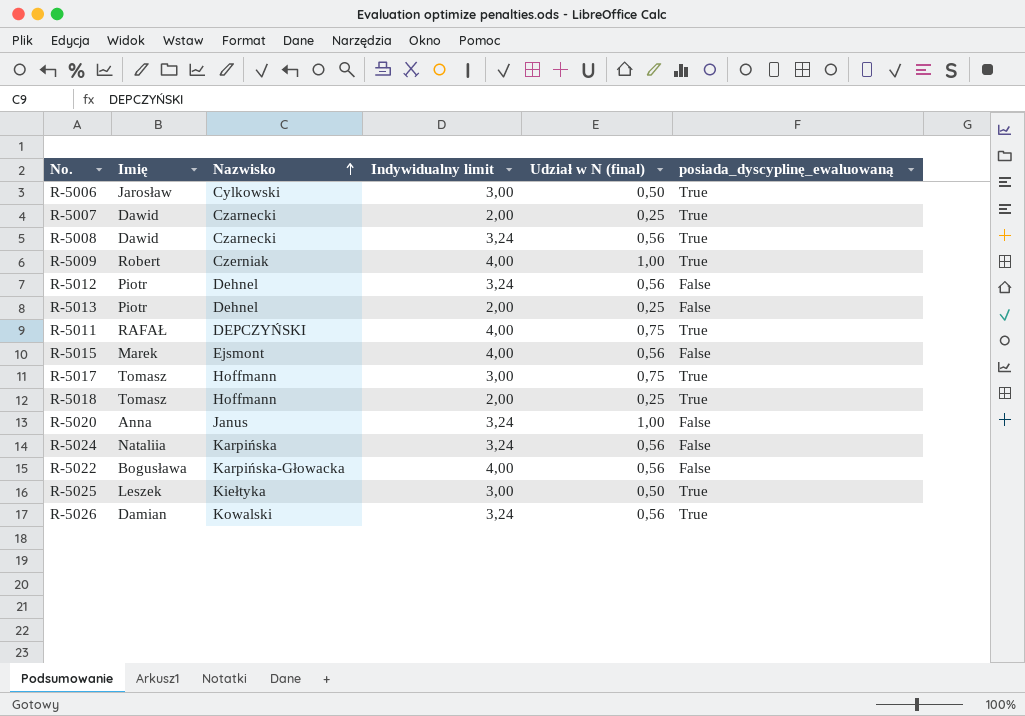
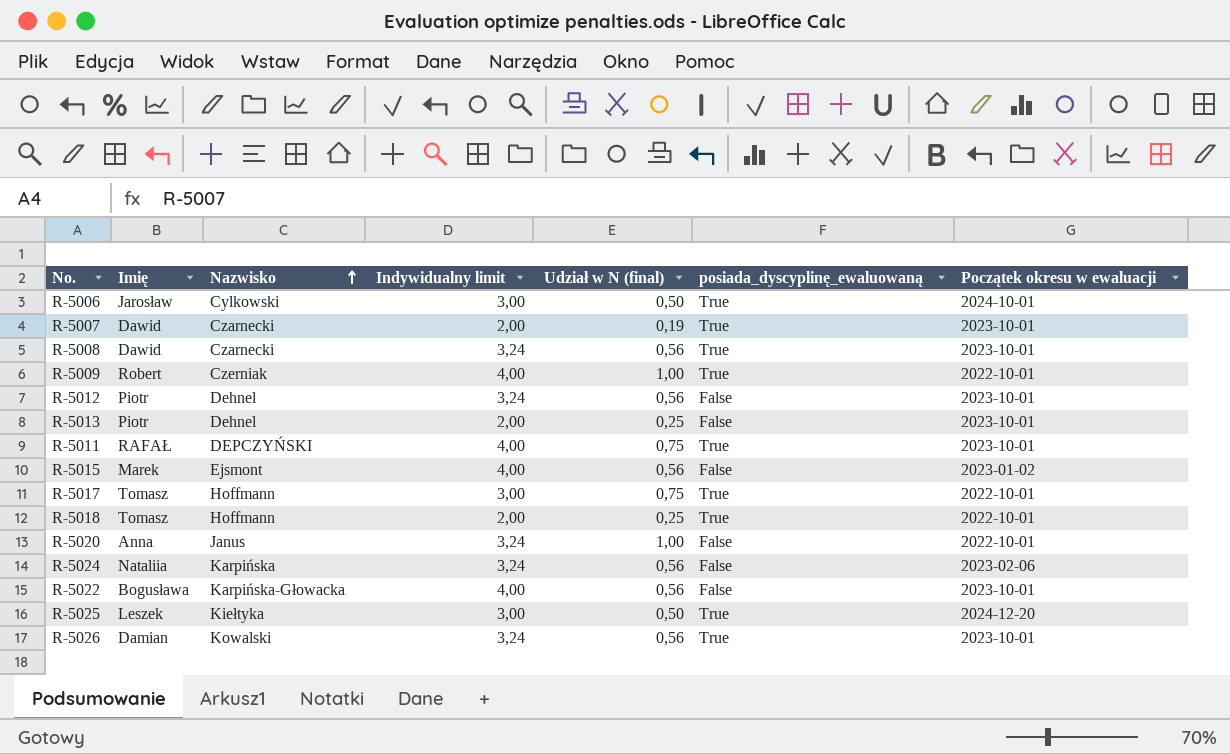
column Początek okresu w ewaluacji | position: none -> 7
R-5007 | Udział w N (final): 0,25 -> 0,19

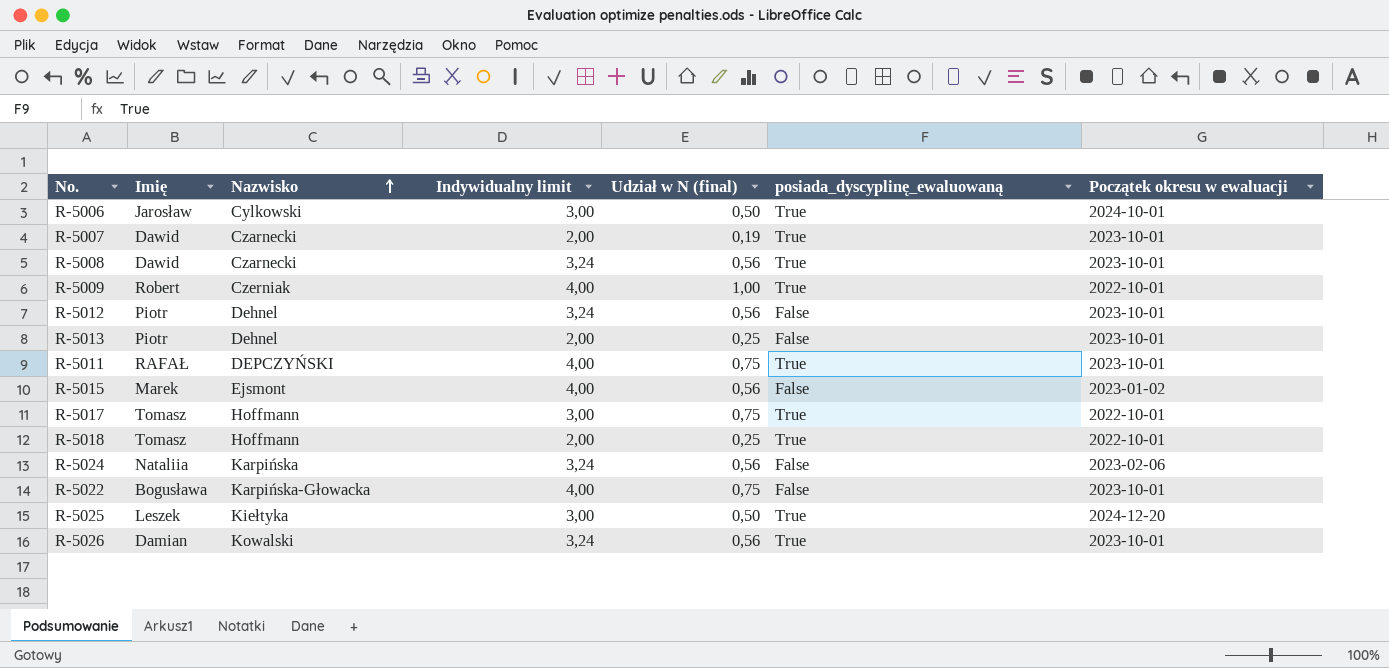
row R-5020: Anna | Janus | 3,24 | 1,00 | False | 2022-10-01 -> none
R-5022 | Udział w N (final): 0,56 -> 0,75

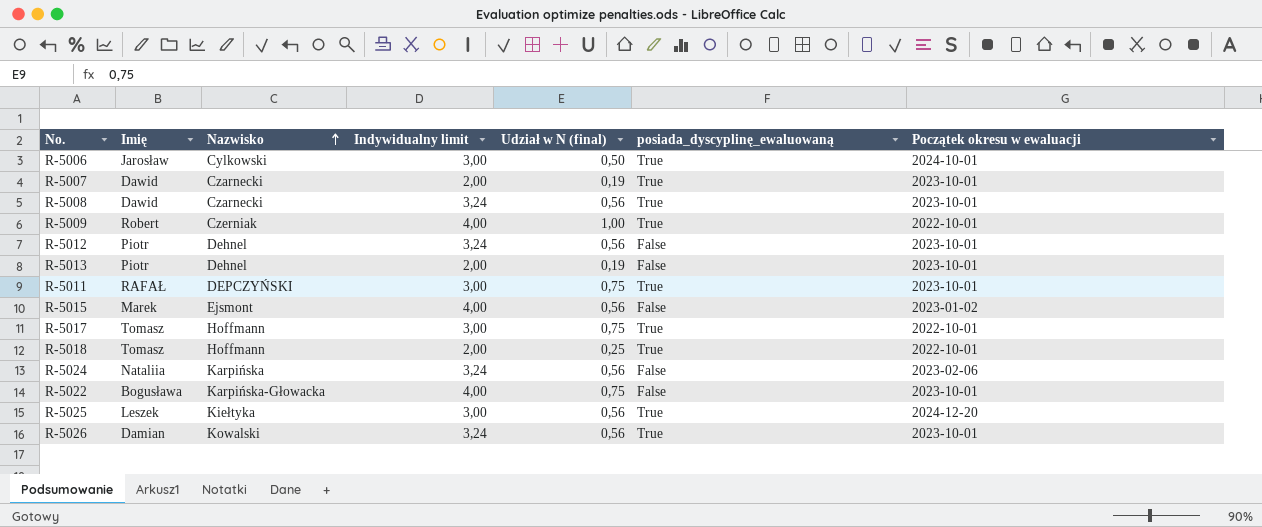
R-5013 | Udział w N (final): 0,25 -> 0,19
R-5011 | Indywidualny limit: 4,00 -> 3,00
R-5025 | Udział w N (final): 0,50 -> 0,56

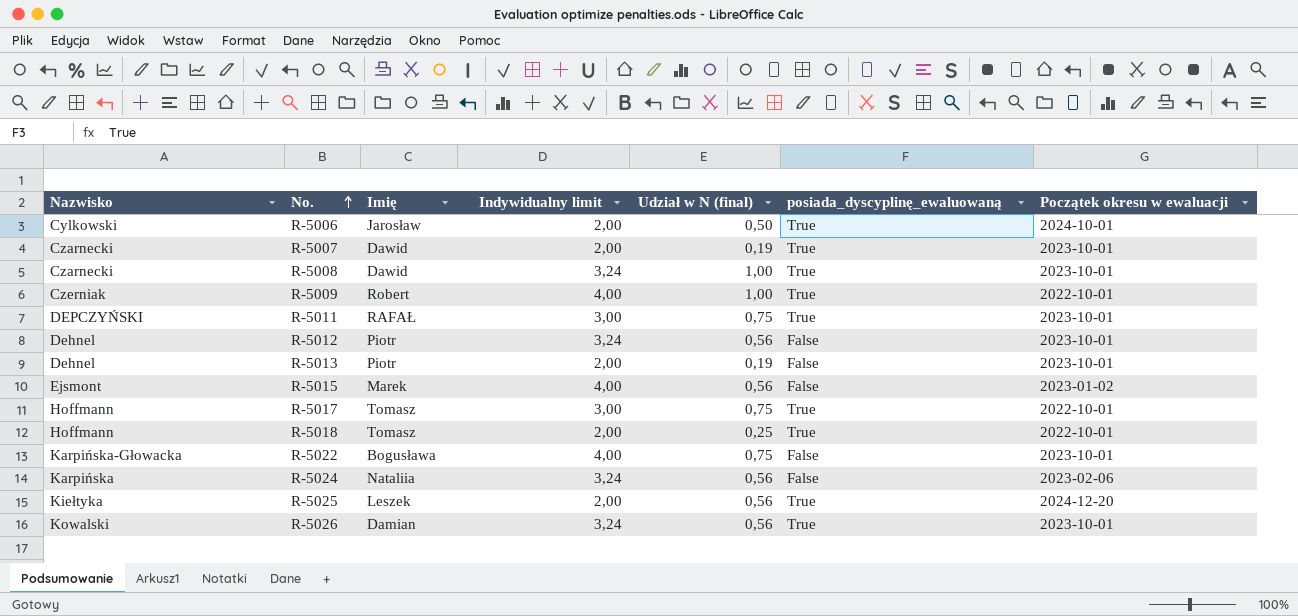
row order: Nazwisko ascending -> No. ascending
column Nazwisko | position: 3 -> 1
R-5006 | Indywidualny limit: 3,00 -> 2,00
R-5008 | Udział w N (final): 0,56 -> 1,00
R-5025 | Indywidualny limit: 3,00 -> 2,00

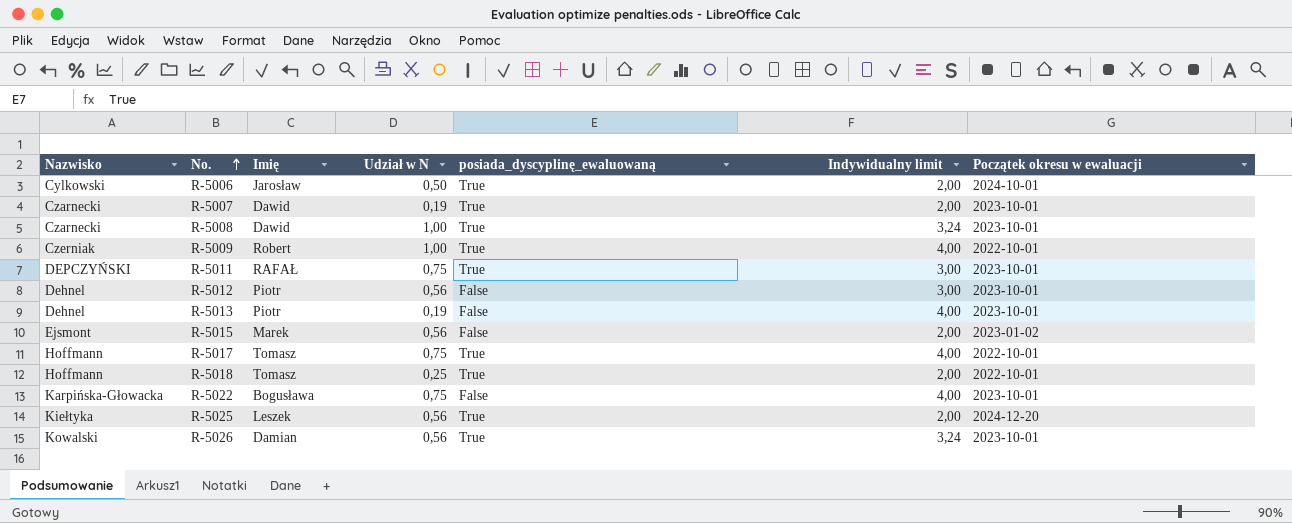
column name: Udział w N (final) -> Udział w N
column Indywidualny limit | position: 4 -> 6
row R-5024: Karpińska | Nataliia | 3,24 | 0,56 | False | 2023-02-06 -> none
R-5012 | Indywidualny limit: 3,24 -> 3,00
R-5013 | Indywidualny limit: 2,00 -> 4,00
R-5015 | Indywidualny limit: 4,00 -> 2,00
R-5017 | Indywidualny limit: 3,00 -> 4,00

